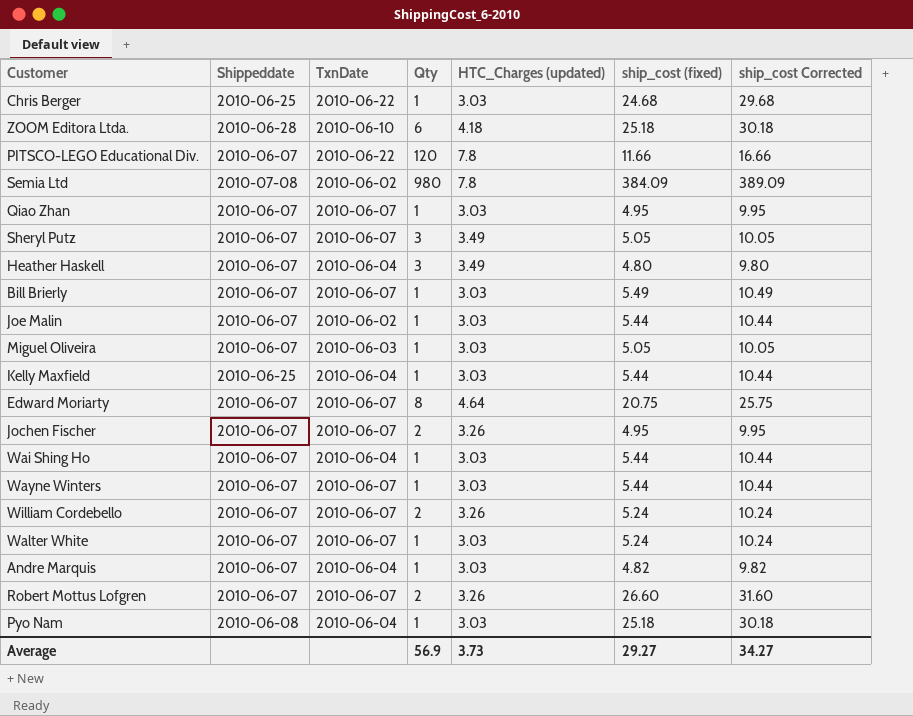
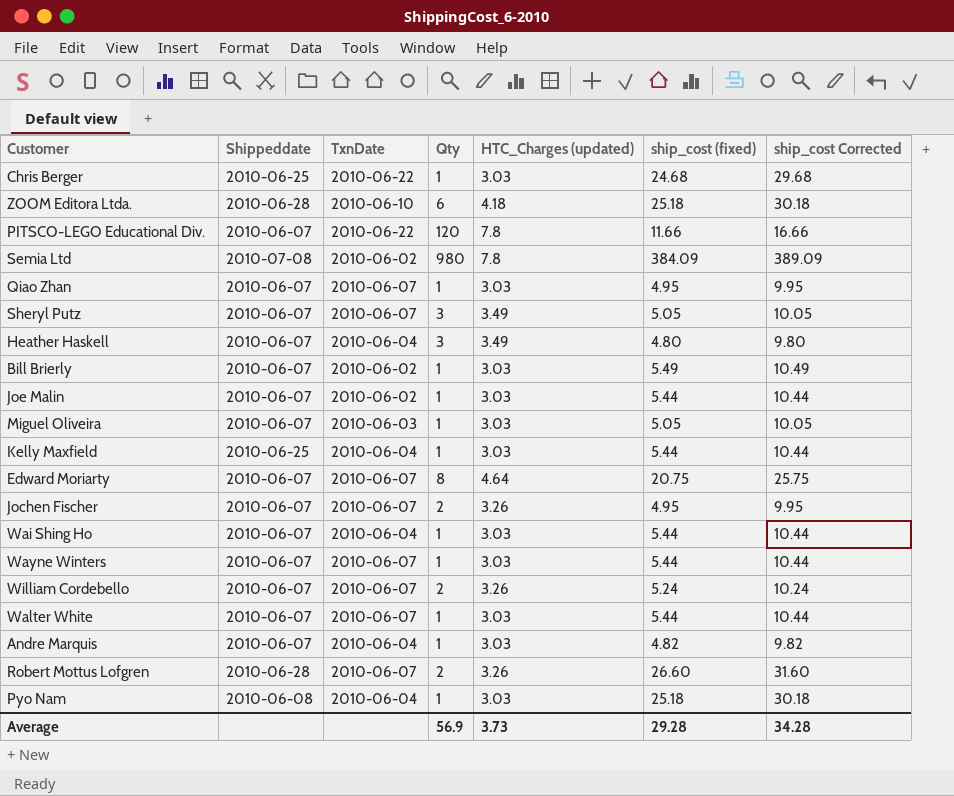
Bill Brierly | TxnDate: 2010-06-07 -> 2010-06-02
Walter White | ship_cost (fixed): 5.24 -> 5.44
Walter White | ship_cost Corrected: 10.24 -> 10.44
Robert Mottus Lofgren | Shippeddate: 2010-06-07 -> 2010-06-28
Average | ship_cost (fixed): 29.27 -> 29.28
Average | ship_cost Corrected: 34.27 -> 34.28

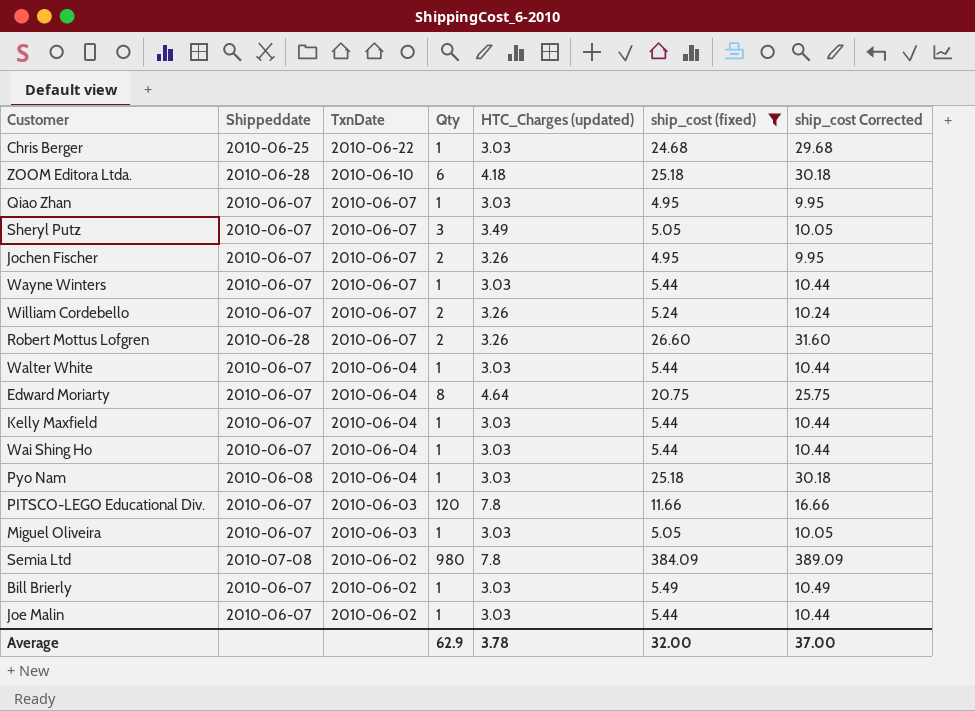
filter: none -> ship_cost (fixed) >= 4.95
row order: none -> TxnDate descending
Walter White | TxnDate: 2010-06-07 -> 2010-06-04
Edward Moriarty | TxnDate: 2010-06-07 -> 2010-06-04
Kelly Maxfield | Shippeddate: 2010-06-25 -> 2010-06-07
PITSCO-LEGO Educational Div. | TxnDate: 2010-06-22 -> 2010-06-03
Average | Qty: 56.9 -> 62.9
Average | HTC_Charges (updated): 3.73 -> 3.78
Average | ship_cost (fixed): 29.28 -> 32.00
Average | ship_cost Corrected: 34.28 -> 37.00

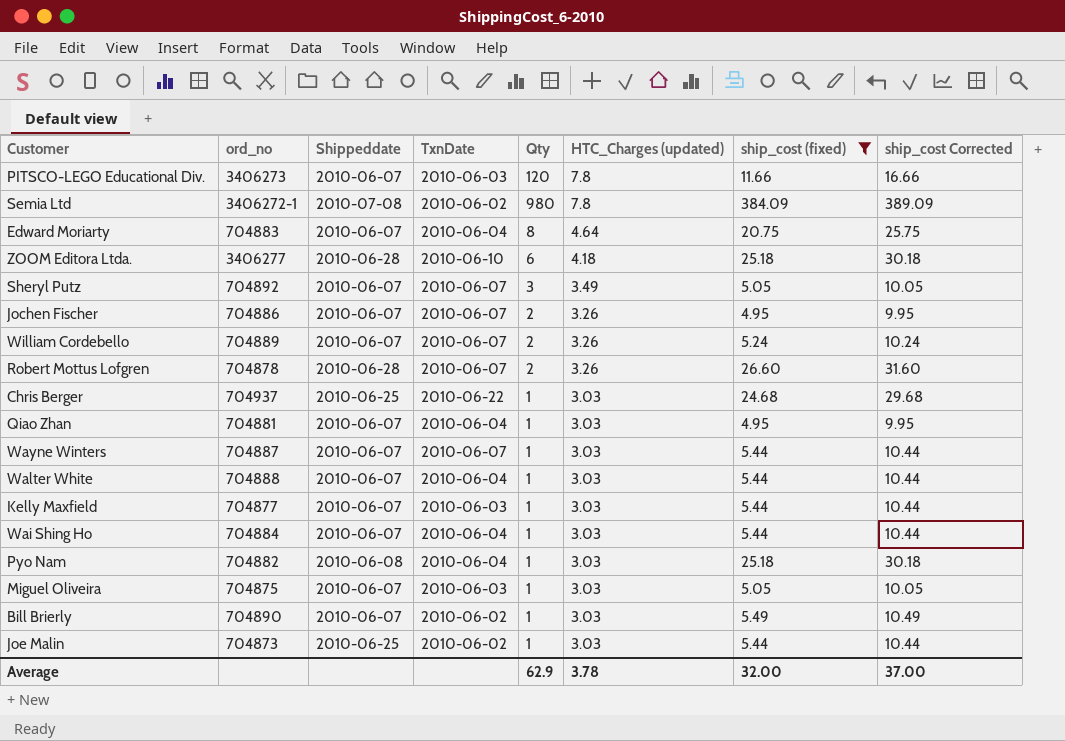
row order: TxnDate descending -> HTC_Charges (updated) descending
column ord_no | position: none -> 2
Qiao Zhan | TxnDate: 2010-06-07 -> 2010-06-04
Kelly Maxfield | TxnDate: 2010-06-04 -> 2010-06-03
Joe Malin | Shippeddate: 2010-06-07 -> 2010-06-25

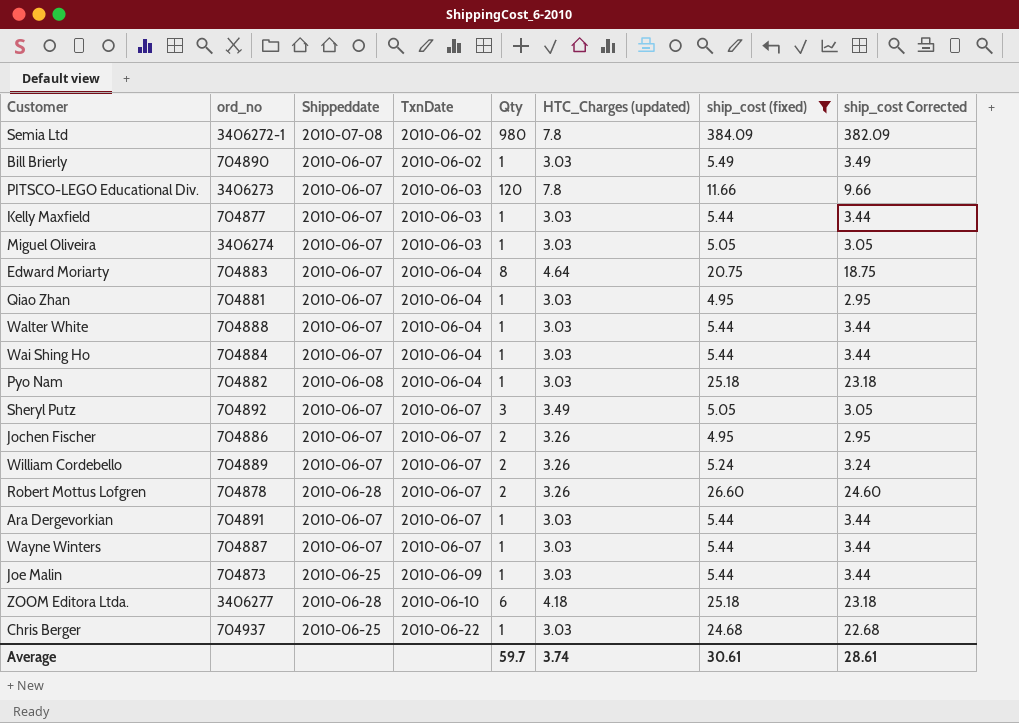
row order: HTC_Charges (updated) descending -> TxnDate ascending
column ship_cost Corrected | formula: [ship_cost (fixed)] + 5 -> [ship_cost (fixed)] - 2
Miguel Oliveira | ord_no: 704875 -> 3406274
row Ara Dergevorkian: none -> 704891 | 2010-06-07 | 2010-06-07 | 1 | 3.03 | 5.44 | 3.44
Joe Malin | TxnDate: 2010-06-02 -> 2010-06-09
Average | Qty: 62.9 -> 59.7
Average | HTC_Charges (updated): 3.78 -> 3.74
Average | ship_cost (fixed): 32.00 -> 30.61
Average | ship_cost Corrected: 37.00 -> 28.61

